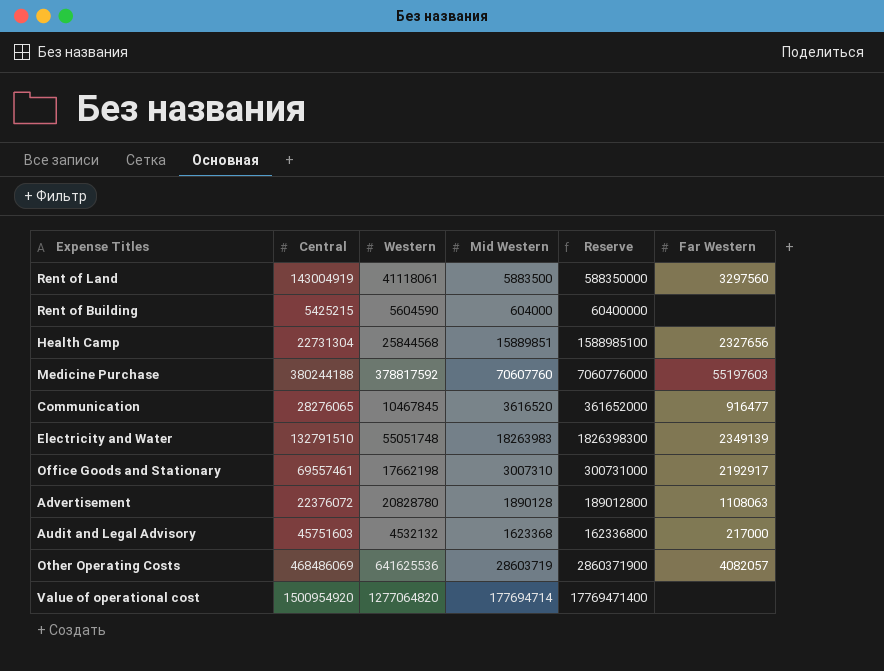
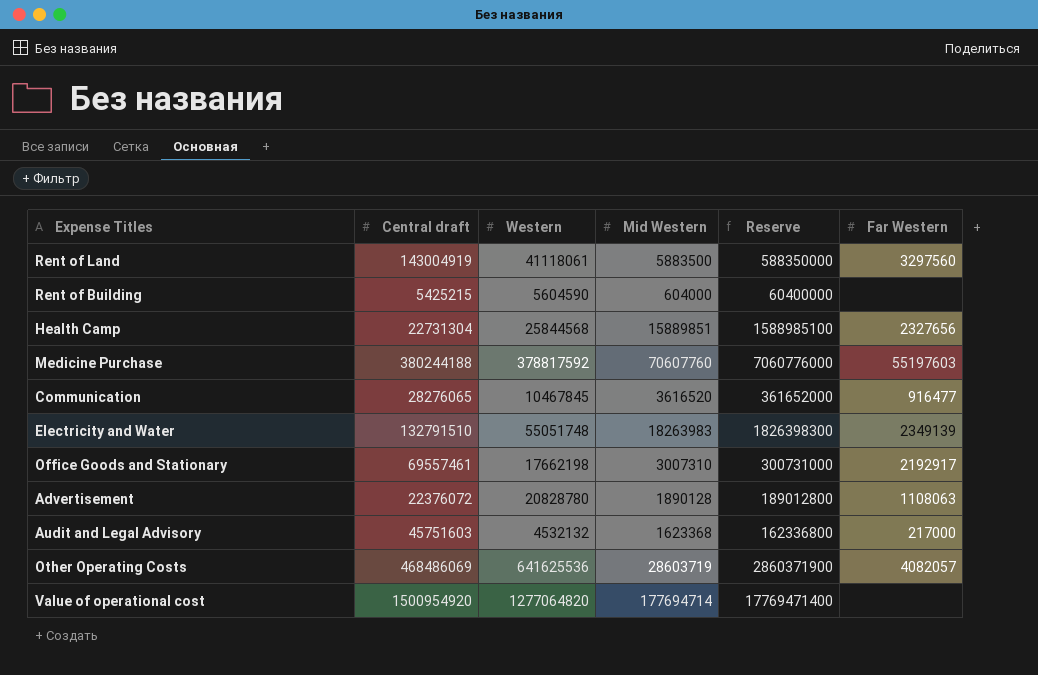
column name: Central -> Central draft

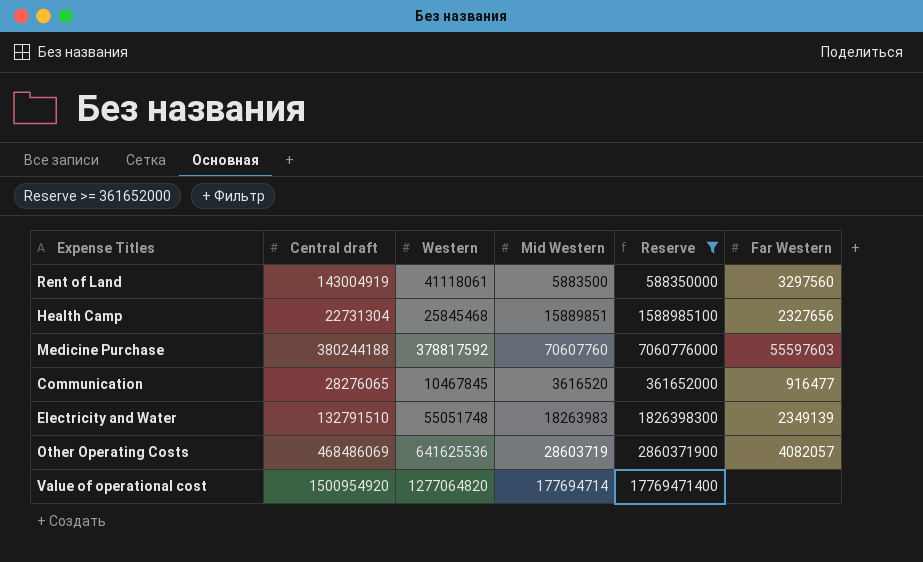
filter: none -> Reserve >= 361652000
Health Camp | Western: 25844568 -> 25845468
Medicine Purchase | Far Western: 55197603 -> 55597603

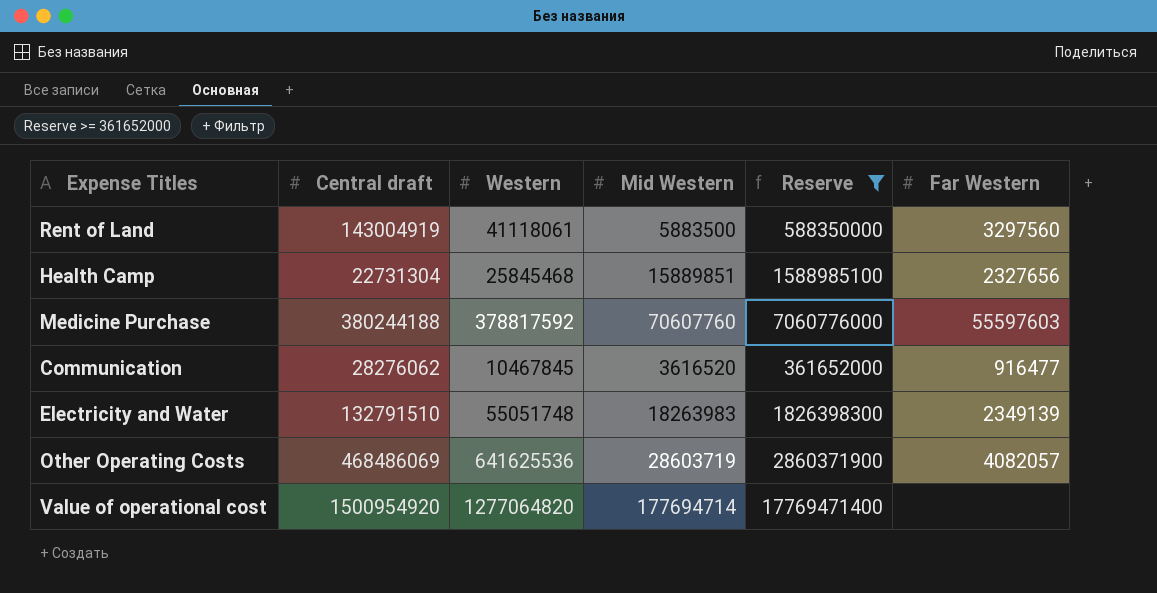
Communication | Central draft: 28276065 -> 28276062

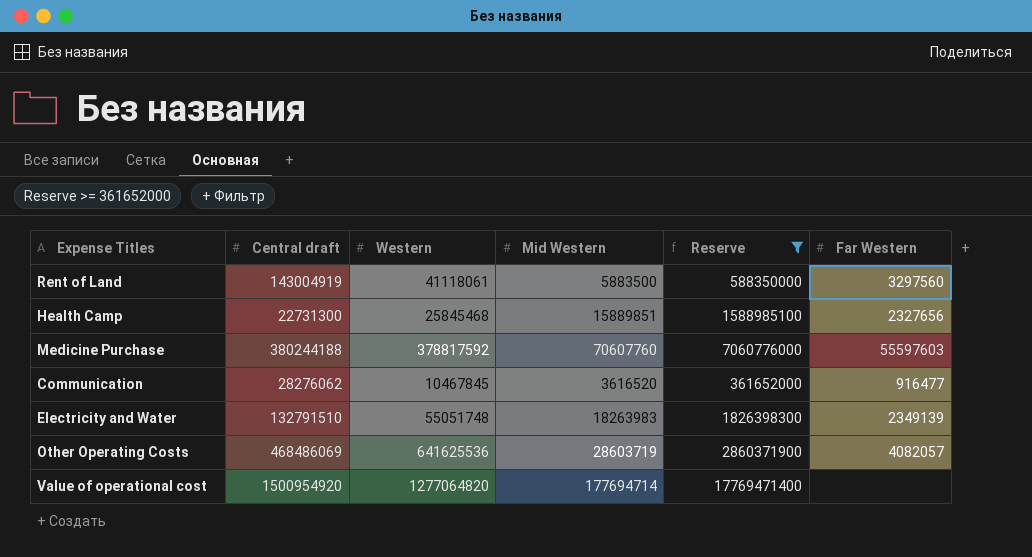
Health Camp | Central draft: 22731304 -> 22731300

